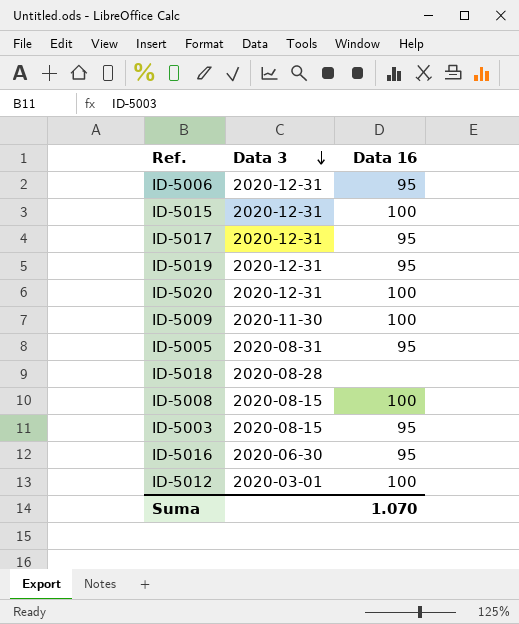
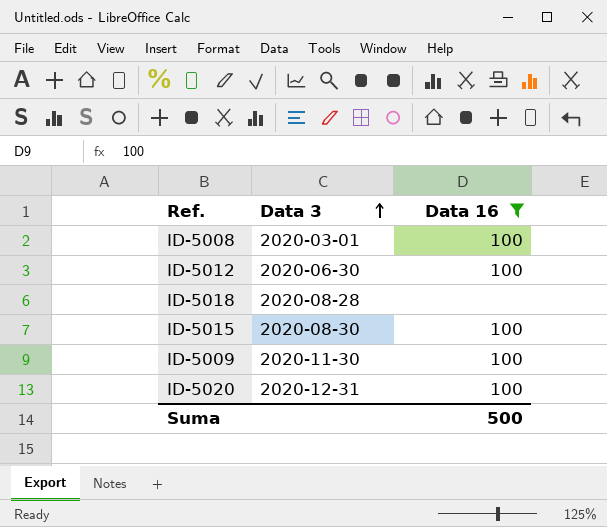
filter: none -> Data 16 != 95
row order: Data 3 descending -> Data 3 ascending
ID-5008 | Data 3: 2020-08-15 -> 2020-03-01
ID-5012 | Data 3: 2020-03-01 -> 2020-06-30
ID-5015 | Data 3: 2020-12-31 -> 2020-08-30
Suma | Data 16: 1.070 -> 500

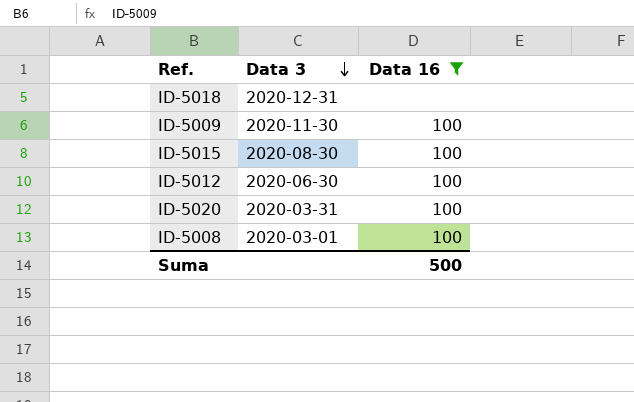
row order: Data 3 ascending -> Data 3 descending
ID-5018 | Data 3: 2020-08-28 -> 2020-12-31
ID-5020 | Data 3: 2020-12-31 -> 2020-03-31

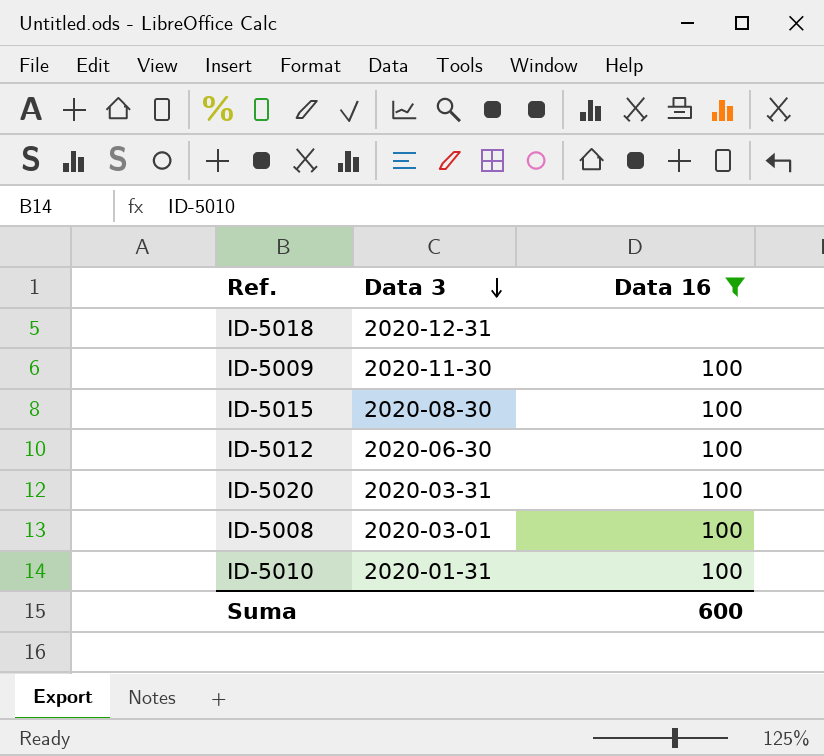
row ID-5010: none -> 2020-01-31 | 100
Suma | Data 16: 500 -> 600

